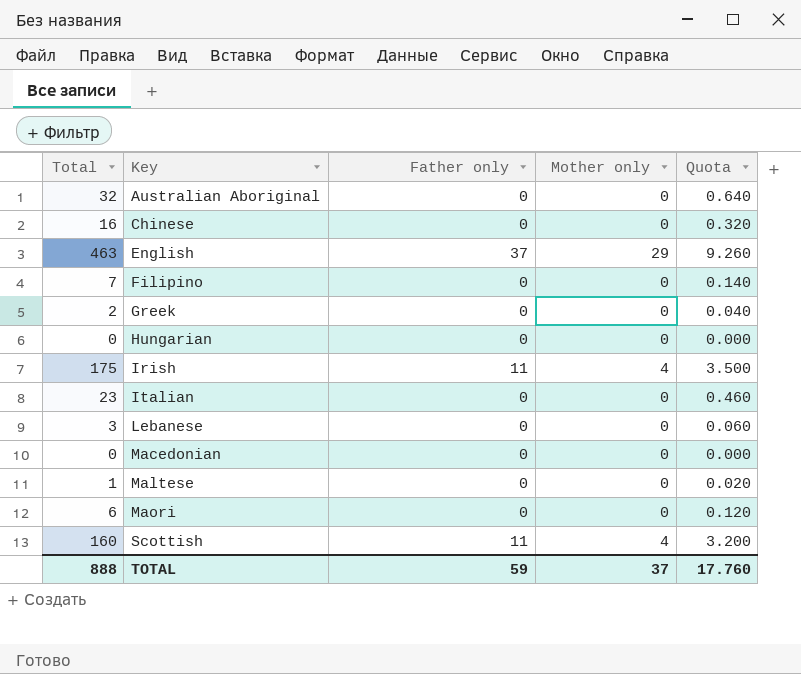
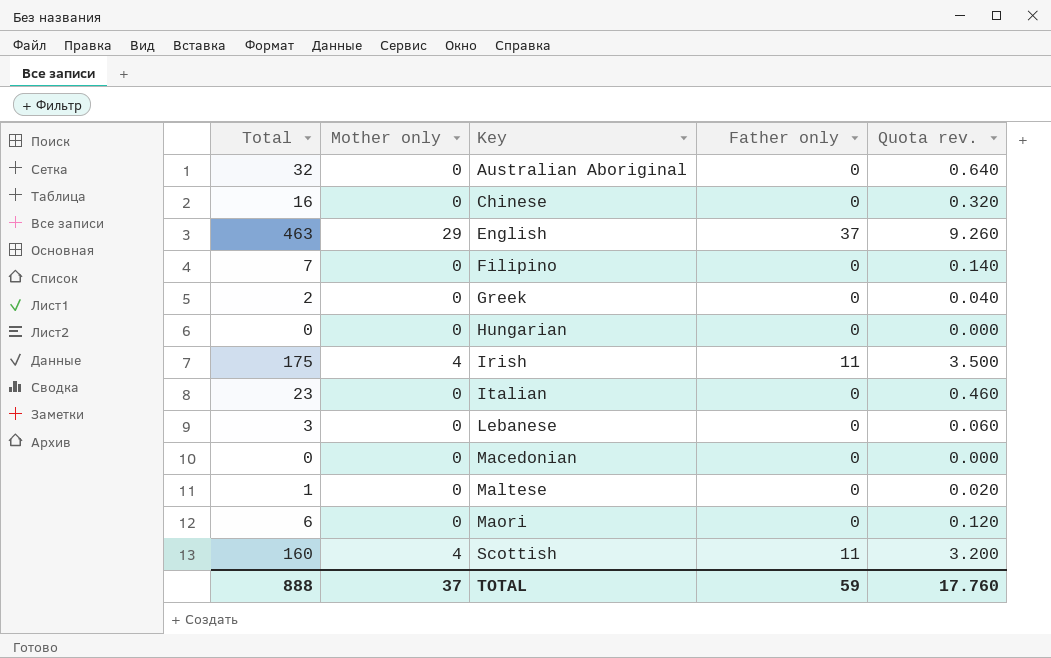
column Mother only | position: 4 -> 2
column name: Quota -> Quota rev.

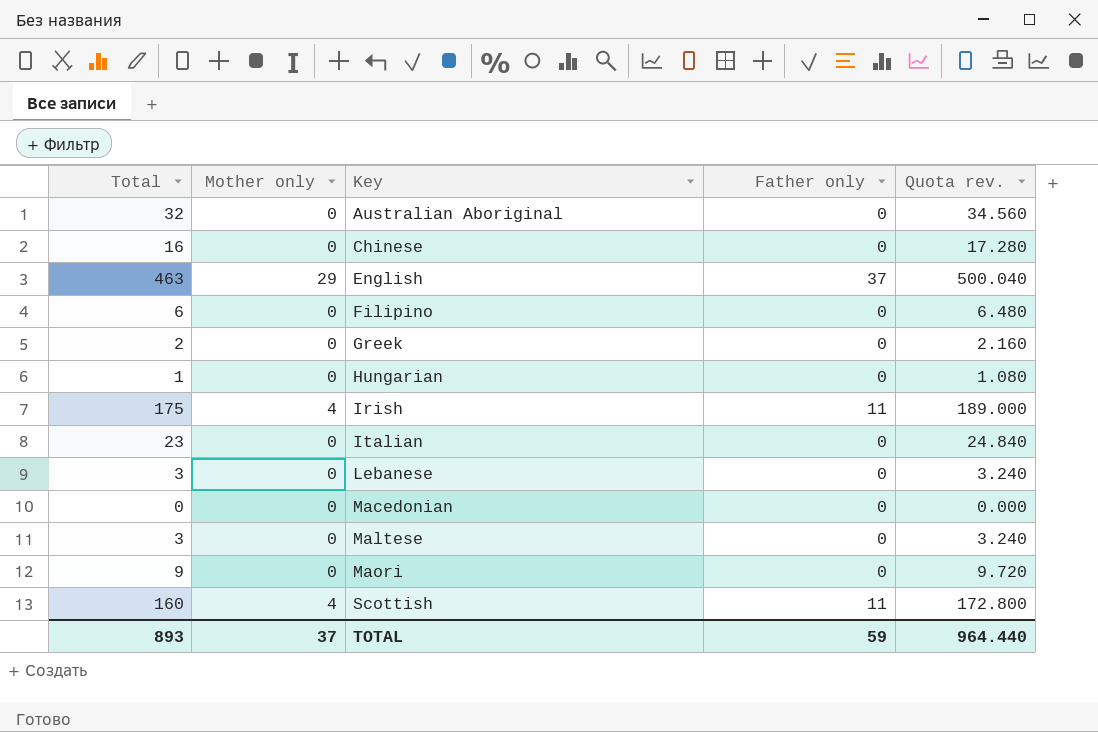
column Quota rev. | formula: [Total] * 0.02 -> [Total] * 1.08
Filipino | Total: 7 -> 6
Hungarian | Total: 0 -> 1
Maltese | Total: 1 -> 3
Maori | Total: 6 -> 9
TOTAL | Total: 888 -> 893
TOTAL | Quota rev.: 17.760 -> 964.440

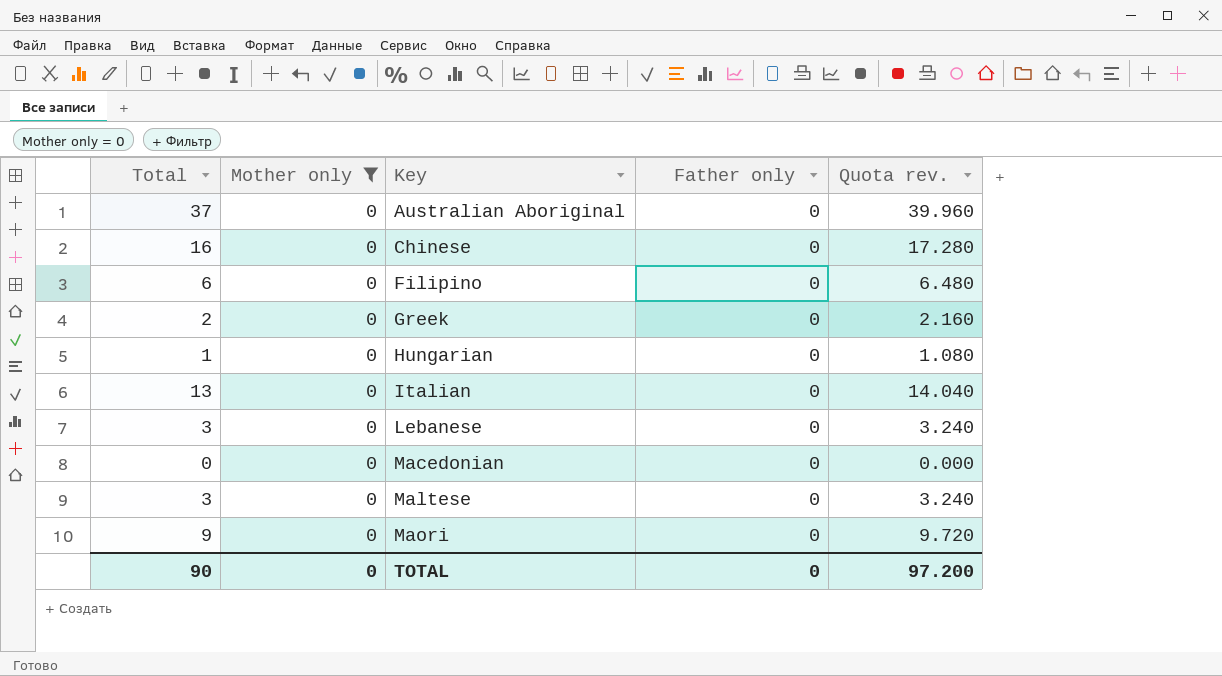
filter: none -> Mother only = 0
Australian Aboriginal | Total: 32 -> 37
Australian Aboriginal | Quota rev.: 34.560 -> 39.960
Italian | Total: 23 -> 13
Italian | Quota rev.: 24.840 -> 14.040
TOTAL | Total: 893 -> 90
TOTAL | Mother only: 37 -> 0
TOTAL | Father only: 59 -> 0
TOTAL | Quota rev.: 964.440 -> 97.200

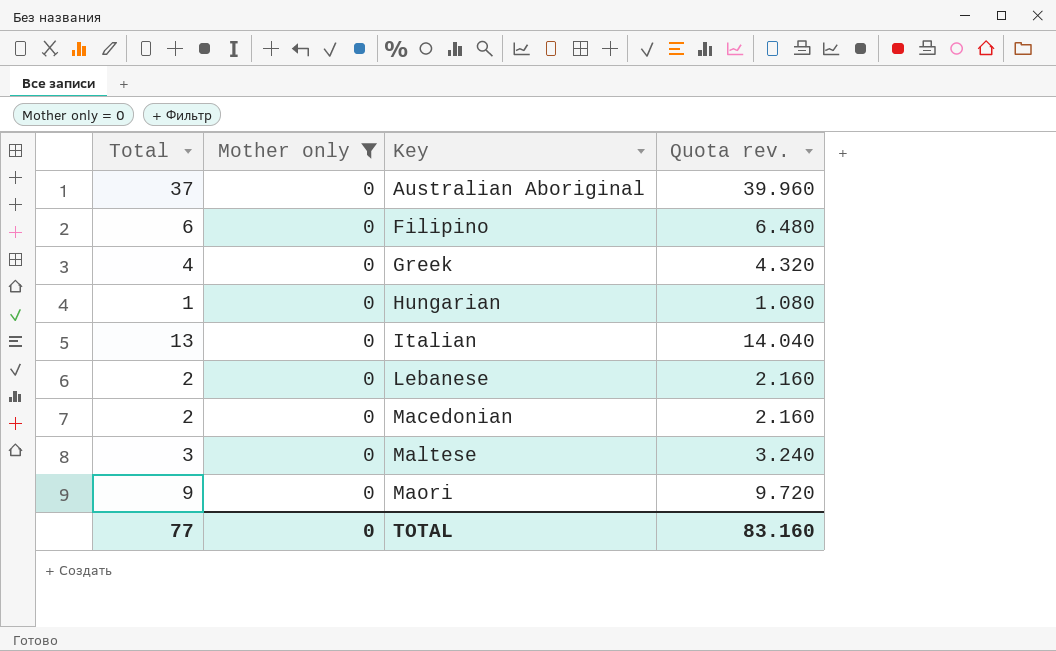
column Father only | position: 4 -> none
row Chinese: 16 | 0 | 0 | 17.280 -> none
Greek | Total: 2 -> 4
Greek | Quota rev.: 2.160 -> 4.320
Lebanese | Total: 3 -> 2
Lebanese | Quota rev.: 3.240 -> 2.160
Macedonian | Total: 0 -> 2
Macedonian | Quota rev.: 0.000 -> 2.160
TOTAL | Total: 90 -> 77
TOTAL | Quota rev.: 97.200 -> 83.160

